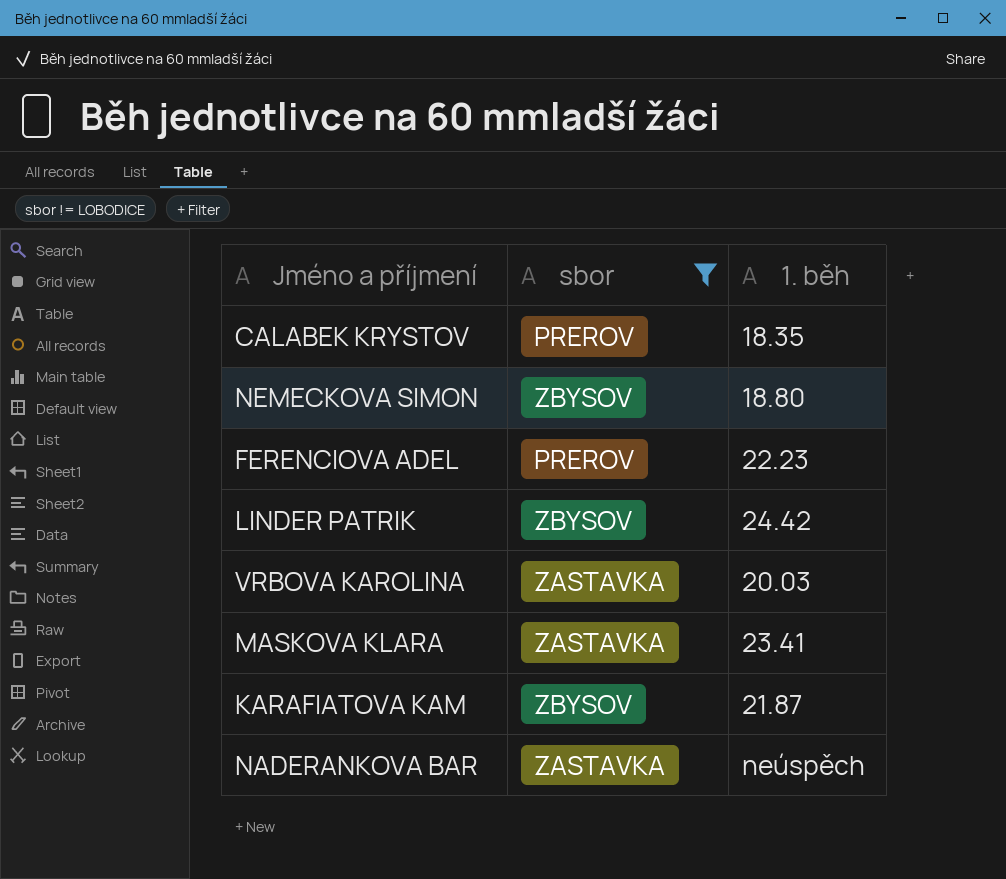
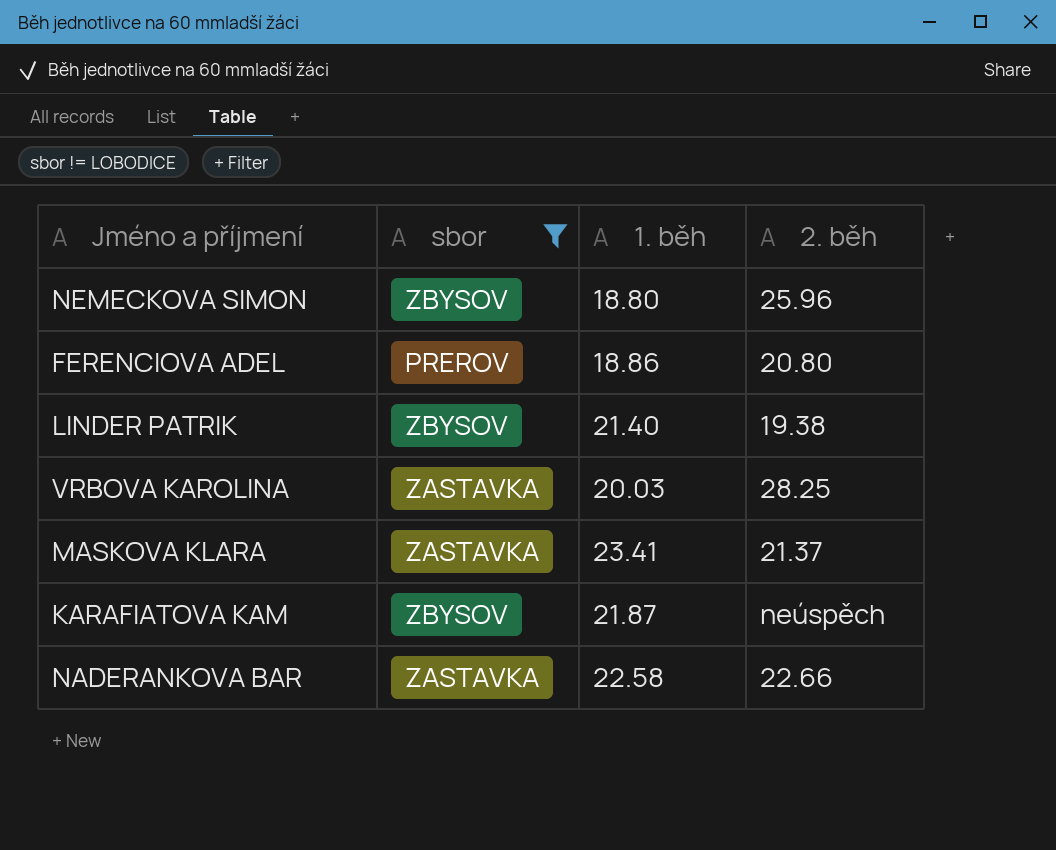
column 2. běh | position: none -> 4
row CALABEK KRYSTOV: PREROV | 18.35 -> none
FERENCIOVA ADEL | 1. běh: 22.23 -> 18.86
LINDER PATRIK | 1. běh: 24.42 -> 21.40
NADERANKOVA BAR | 1. běh: neúspěch -> 22.58

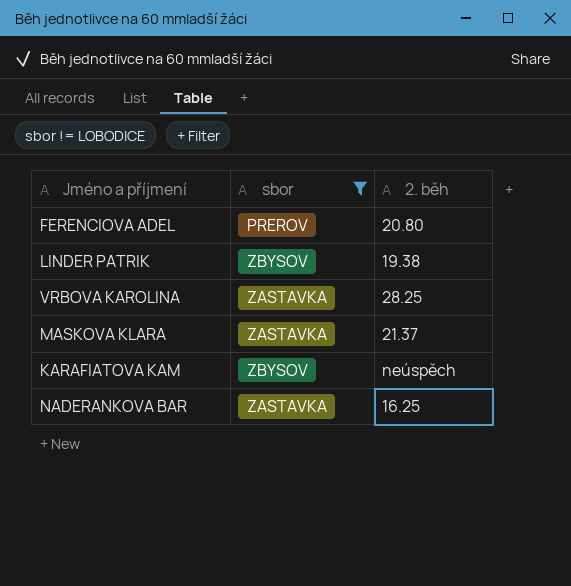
column 1. běh | position: 3 -> none
row NEMECKOVA SIMON: ZBYSOV | 18.80 | 25.96 -> none
NADERANKOVA BAR | 2. běh: 22.66 -> 16.25

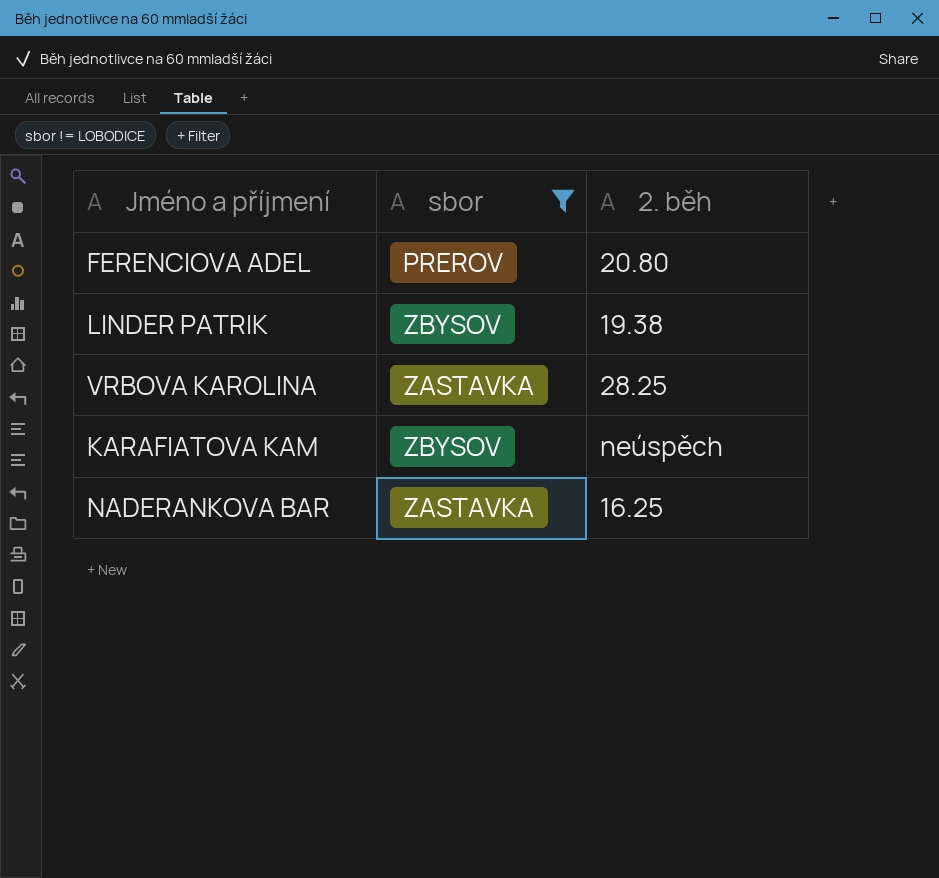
row MASKOVA KLARA: ZASTAVKA | 21.37 -> none

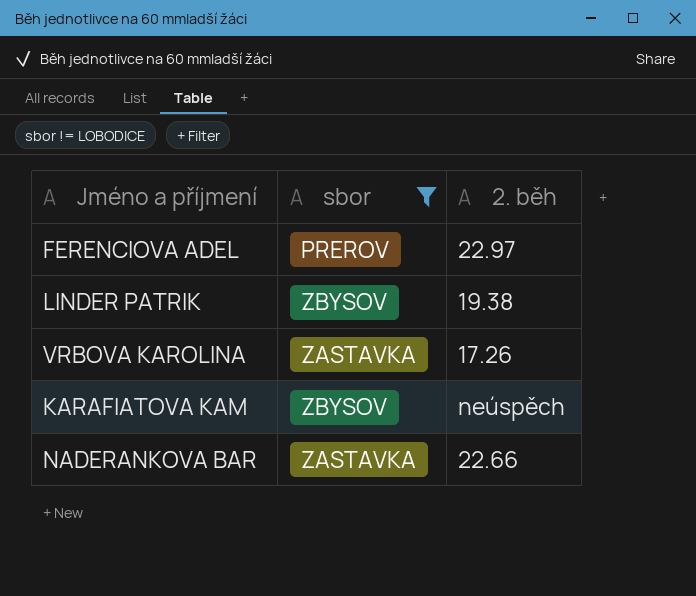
FERENCIOVA ADEL | 2. běh: 20.80 -> 22.97
VRBOVA KAROLINA | 2. běh: 28.25 -> 17.26
NADERANKOVA BAR | 2. běh: 16.25 -> 22.66

